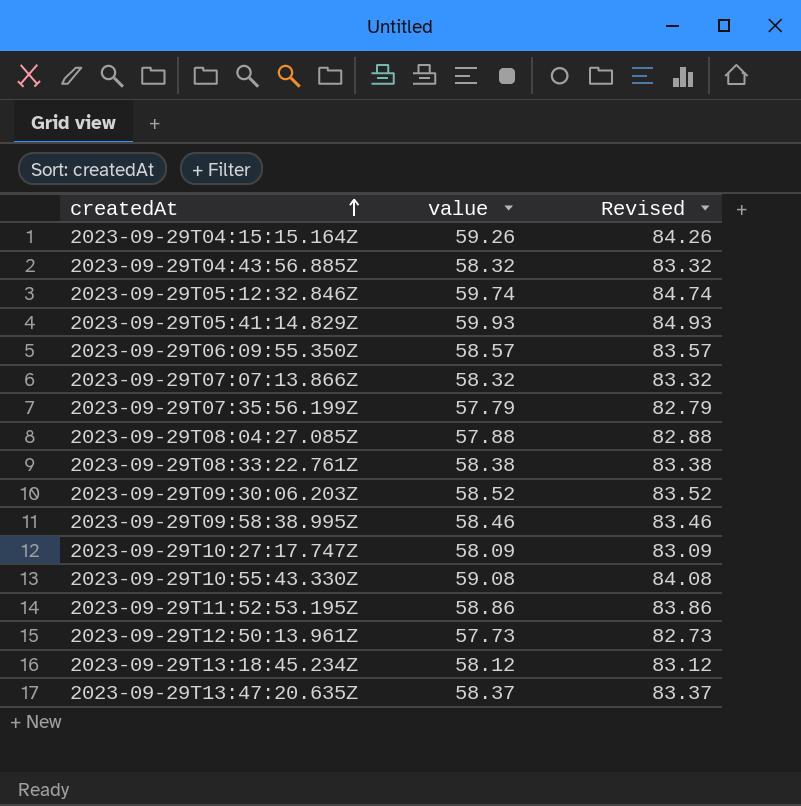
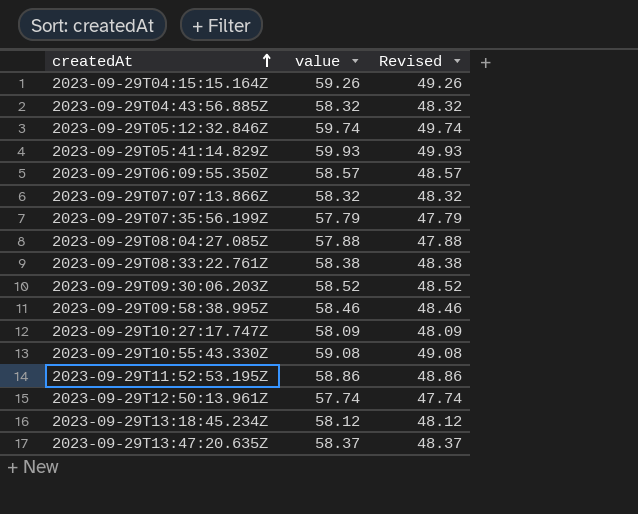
column Revised | formula: [value] + 25 -> [value] - 10
2023-09-29T12:50:13.961Z | value: 57.73 -> 57.74

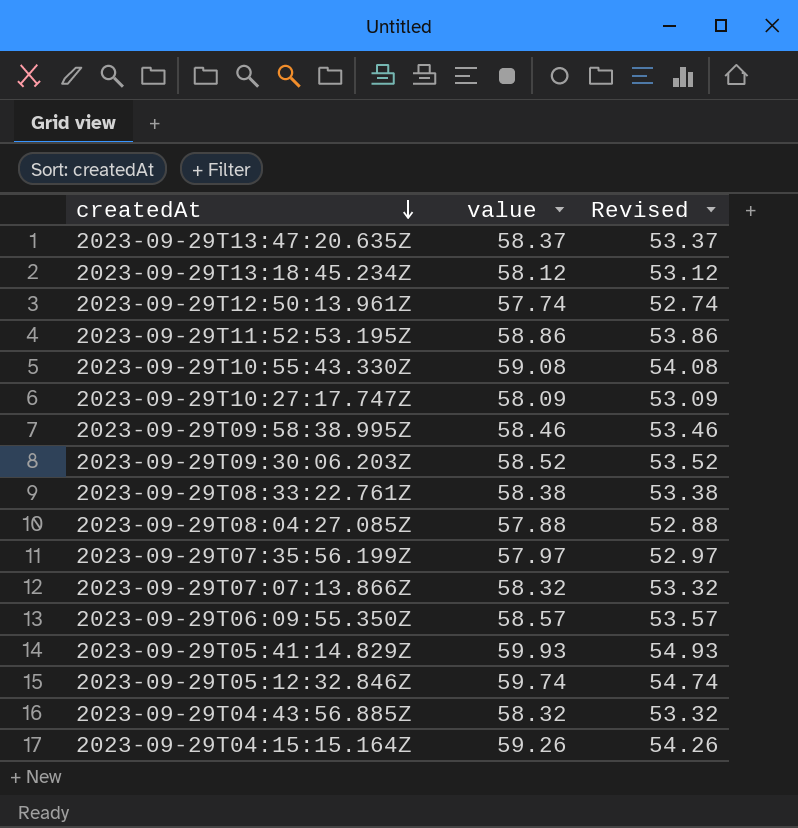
row order: createdAt ascending -> createdAt descending
column Revised | formula: [value] - 10 -> [value] - 5
2023-09-29T07:35:56.199Z | value: 57.79 -> 57.97

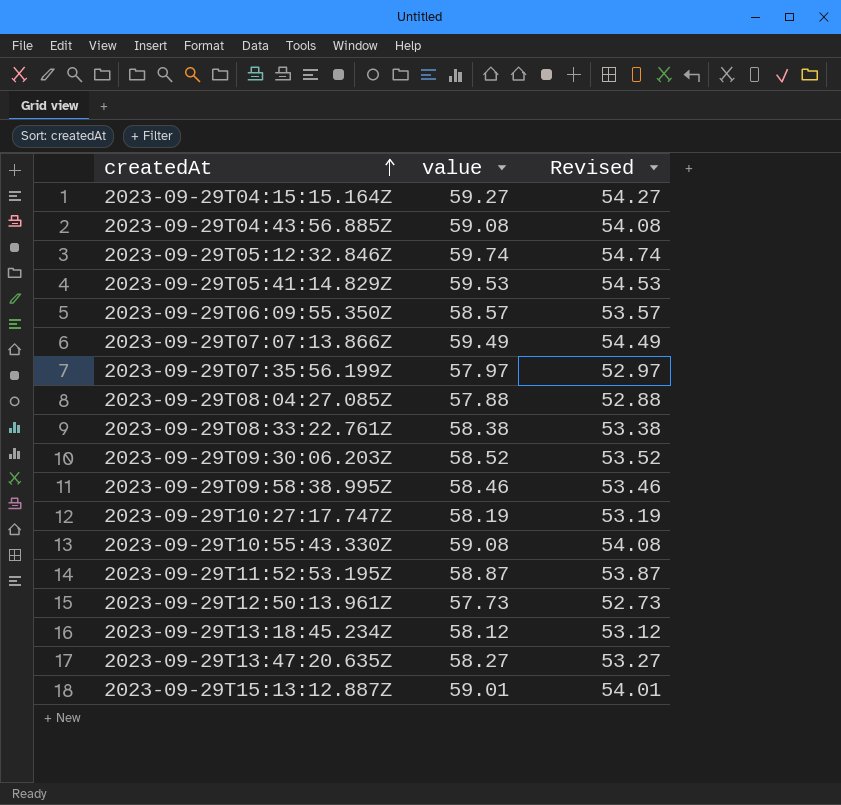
row order: createdAt descending -> createdAt ascending
2023-09-29T04:15:15.164Z | value: 59.26 -> 59.27
2023-09-29T04:15:15.164Z | Revised: 54.26 -> 54.27
2023-09-29T04:43:56.885Z | value: 58.32 -> 59.08
2023-09-29T04:43:56.885Z | Revised: 53.32 -> 54.08
2023-09-29T05:41:14.829Z | value: 59.93 -> 59.53
2023-09-29T05:41:14.829Z | Revised: 54.93 -> 54.53
2023-09-29T07:07:13.866Z | value: 58.32 -> 59.49
2023-09-29T07:07:13.866Z | Revised: 53.32 -> 54.49
2023-09-29T10:27:17.747Z | value: 58.09 -> 58.19
2023-09-29T10:27:17.747Z | Revised: 53.09 -> 53.19
2023-09-29T11:52:53.195Z | value: 58.86 -> 58.87
2023-09-29T11:52:53.195Z | Revised: 53.86 -> 53.87
2023-09-29T12:50:13.961Z | value: 57.74 -> 57.73
2023-09-29T12:50:13.961Z | Revised: 52.74 -> 52.73
2023-09-29T13:47:20.635Z | value: 58.37 -> 58.27
2023-09-29T13:47:20.635Z | Revised: 53.37 -> 53.27
row 2023-09-29T15:13:12.887Z: none -> 59.01 | 54.01

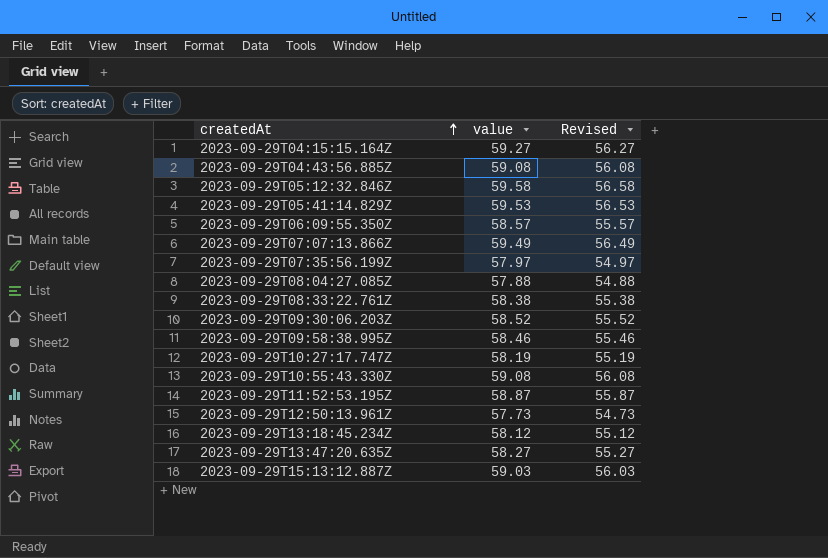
column Revised | formula: [value] - 5 -> [value] - 3
2023-09-29T05:12:32.846Z | value: 59.74 -> 59.58
2023-09-29T15:13:12.887Z | value: 59.01 -> 59.03

